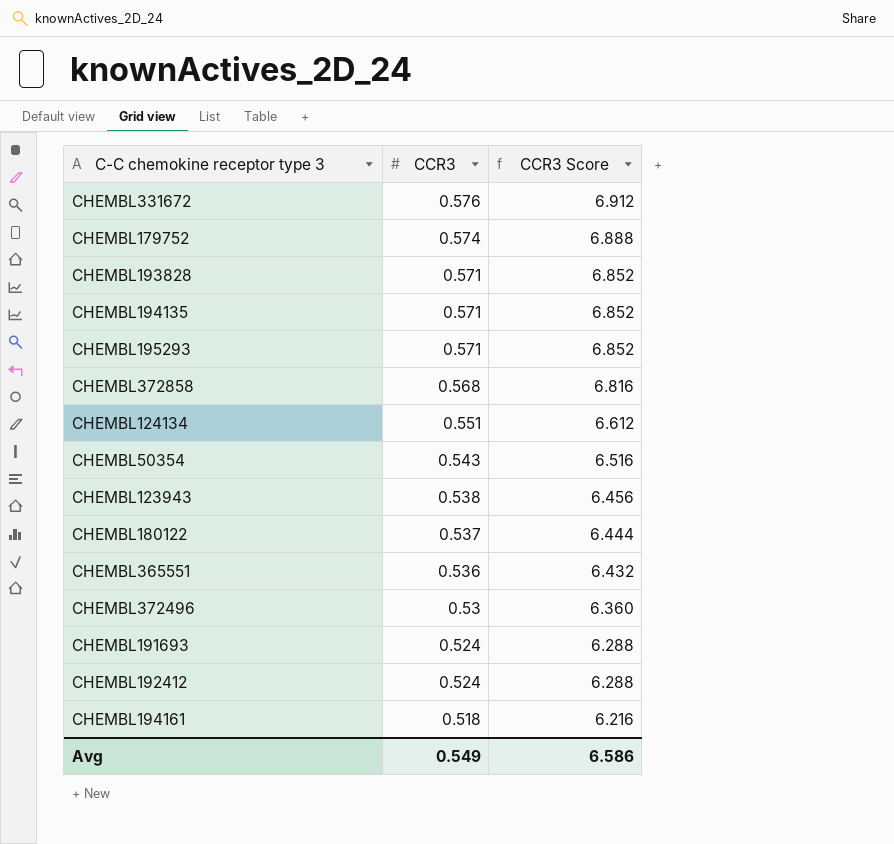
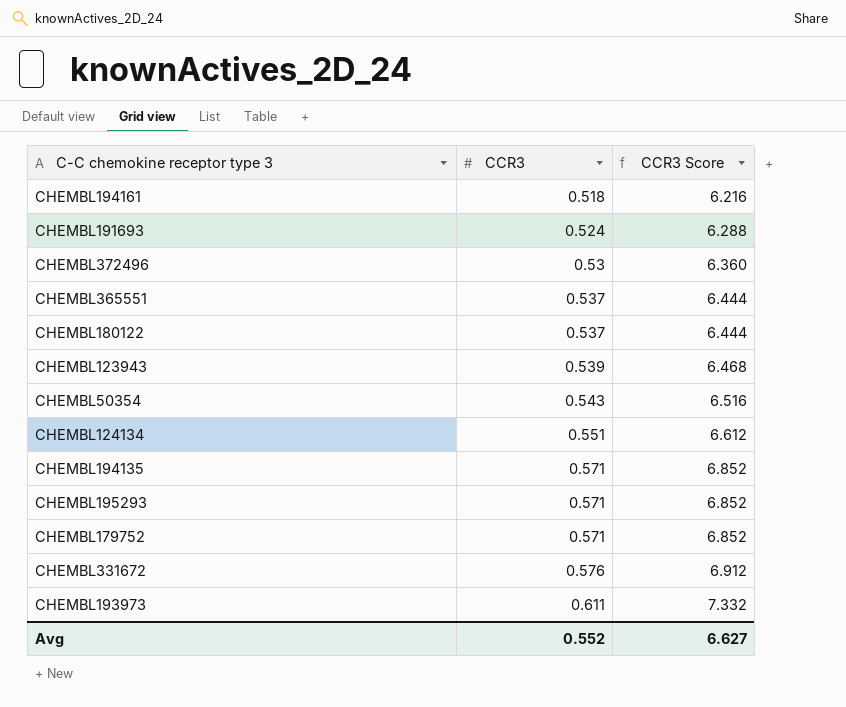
row order: CCR3 descending -> CCR3 ascending
row CHEMBL193828: 0.571 | 6.852 -> none
row CHEMBL372858: 0.568 | 6.816 -> none
row CHEMBL192412: 0.524 | 6.288 -> none
CHEMBL365551 | CCR3: 0.536 -> 0.537
CHEMBL365551 | CCR3 Score: 6.432 -> 6.444
CHEMBL123943 | CCR3: 0.538 -> 0.539
CHEMBL123943 | CCR3 Score: 6.456 -> 6.468
CHEMBL179752 | CCR3: 0.574 -> 0.571
CHEMBL179752 | CCR3 Score: 6.888 -> 6.852
row CHEMBL193973: none -> 0.611 | 7.332
Avg | CCR3: 0.549 -> 0.552
Avg | CCR3 Score: 6.586 -> 6.627

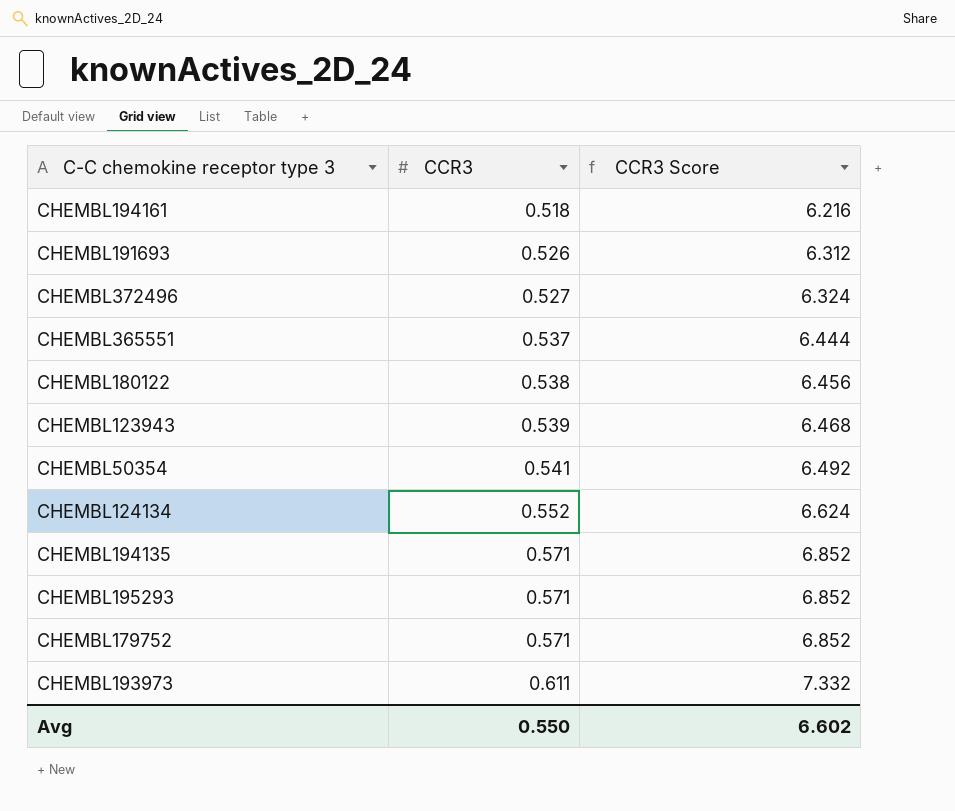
row CHEMBL331672: 0.576 | 6.912 -> none
CHEMBL191693 | CCR3: 0.524 -> 0.526
CHEMBL191693 | CCR3 Score: 6.288 -> 6.312
CHEMBL372496 | CCR3: 0.53 -> 0.527
CHEMBL372496 | CCR3 Score: 6.360 -> 6.324
CHEMBL180122 | CCR3: 0.537 -> 0.538
CHEMBL180122 | CCR3 Score: 6.444 -> 6.456
CHEMBL50354 | CCR3: 0.543 -> 0.541
CHEMBL50354 | CCR3 Score: 6.516 -> 6.492
CHEMBL124134 | CCR3: 0.551 -> 0.552
CHEMBL124134 | CCR3 Score: 6.612 -> 6.624
Avg | CCR3: 0.552 -> 0.550
Avg | CCR3 Score: 6.627 -> 6.602

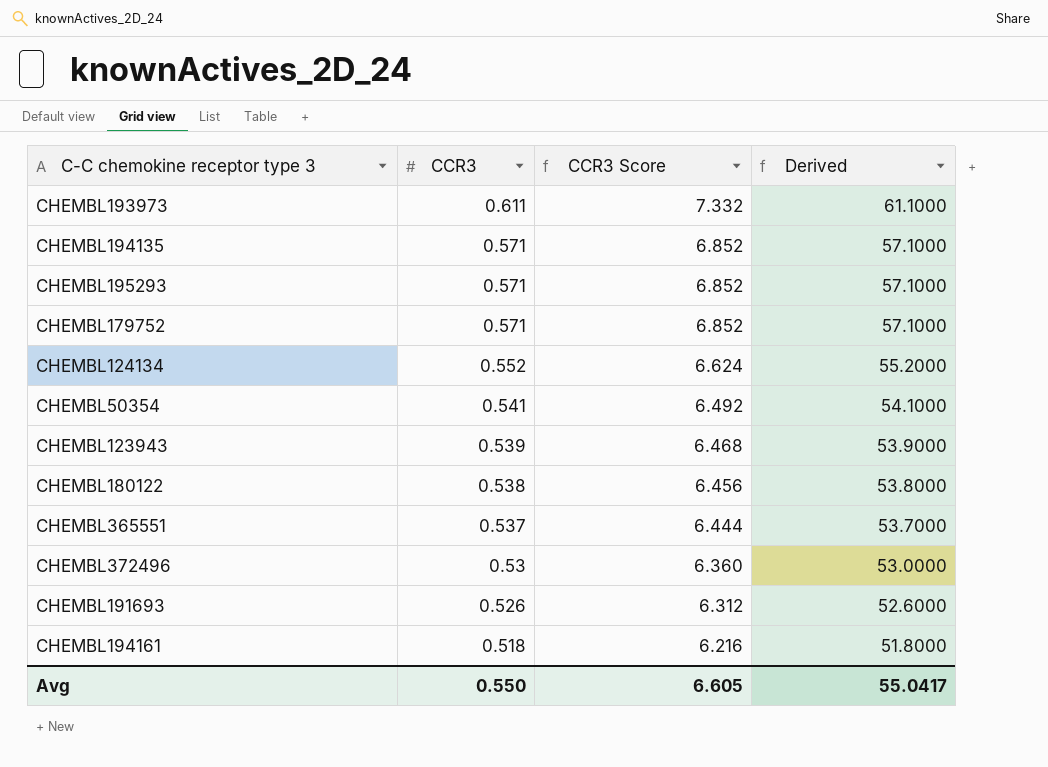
row order: CCR3 ascending -> CCR3 descending
column Derived | formula: none -> [CCR3] * 100
CHEMBL372496 | CCR3: 0.527 -> 0.53
CHEMBL372496 | CCR3 Score: 6.324 -> 6.360
Avg | CCR3 Score: 6.602 -> 6.605

